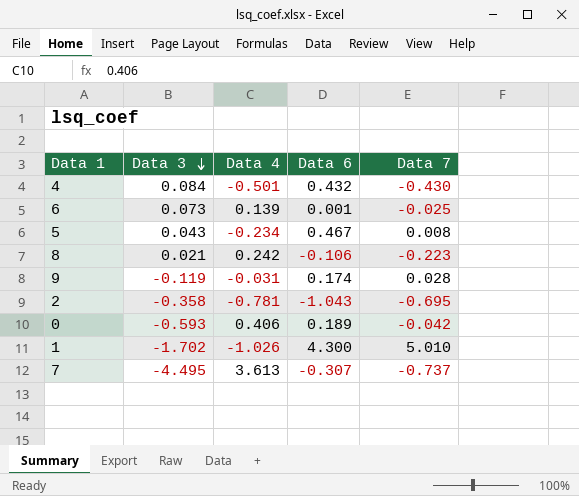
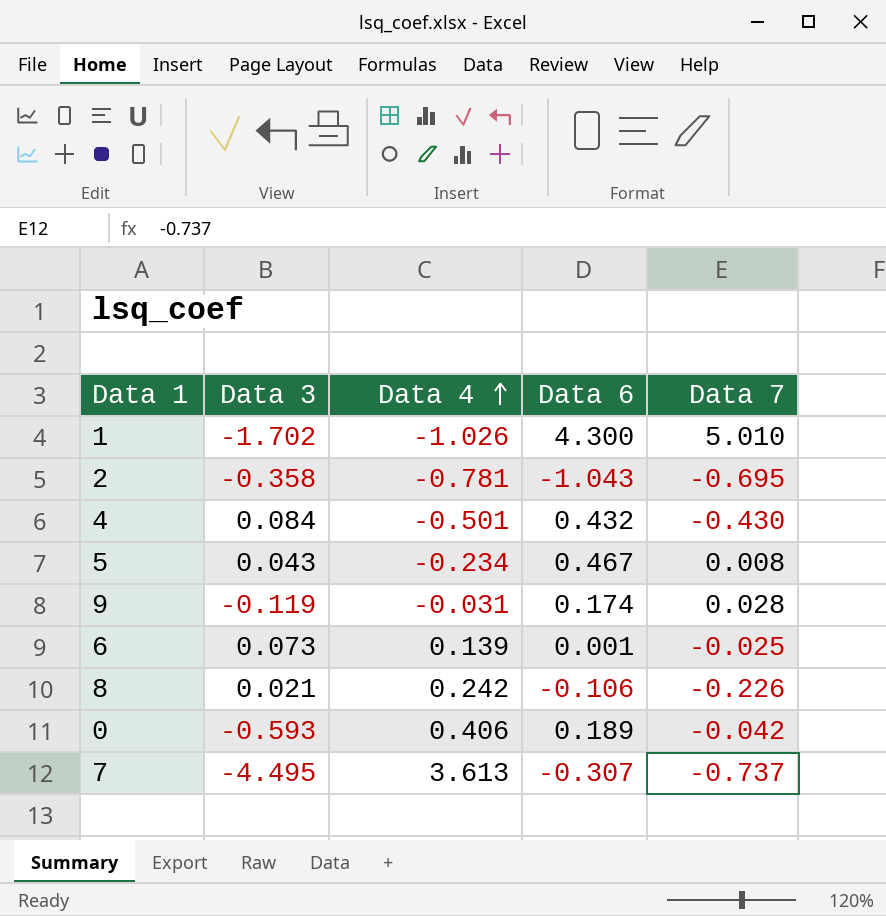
row order: Data 3 descending -> Data 4 ascending
8 | Data 7: -0.223 -> -0.226

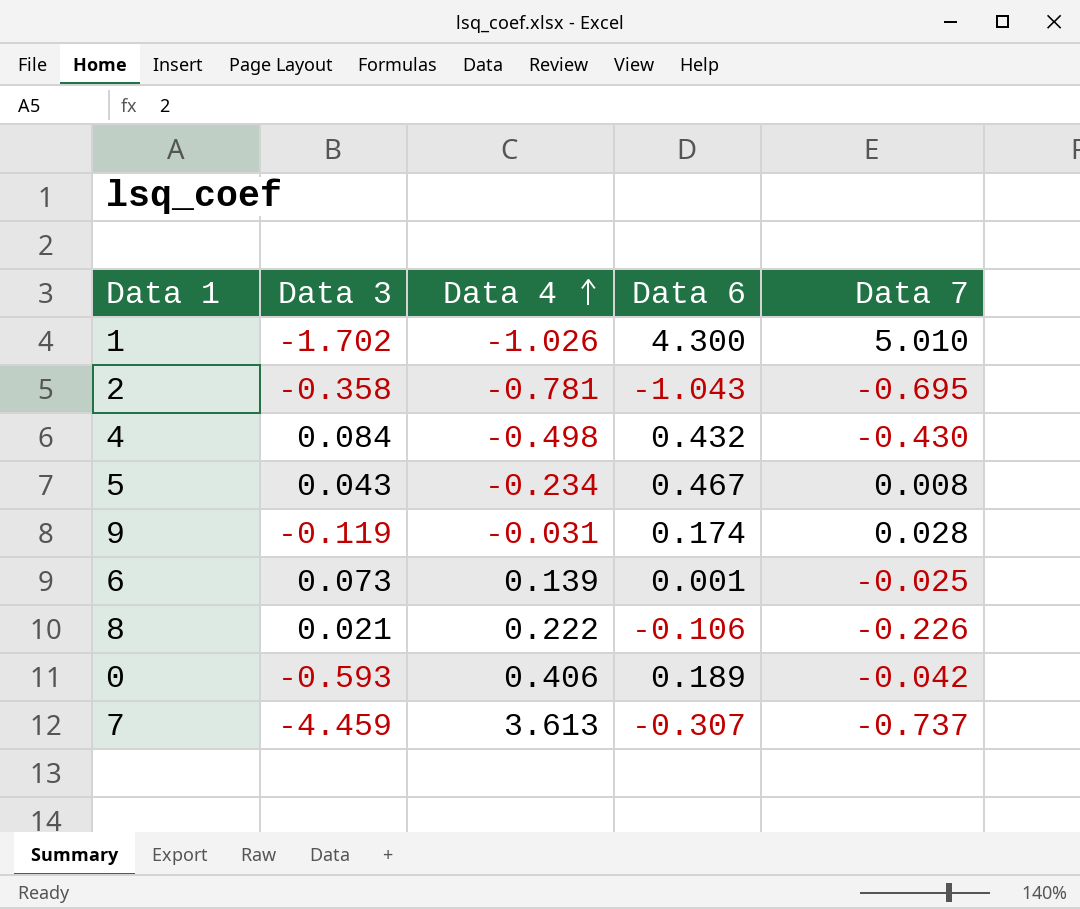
4 | Data 4: -0.501 -> -0.498
8 | Data 4: 0.242 -> 0.222
7 | Data 3: -4.495 -> -4.459

